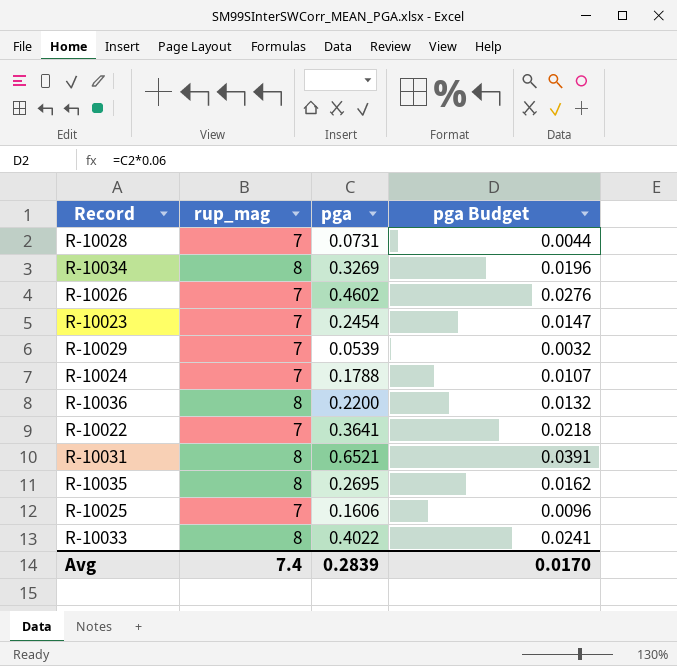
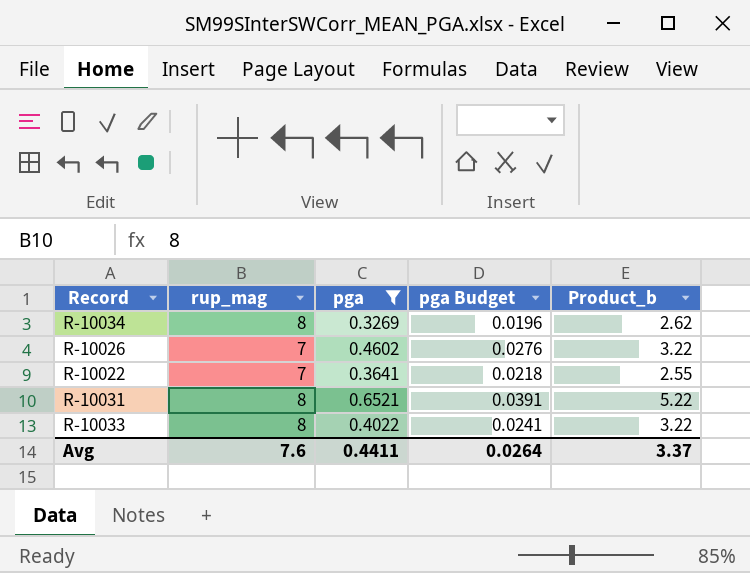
filter: none -> pga >= 0.3269
column Product_b | formula: none -> [rup_mag] * [pga]
Avg | rup_mag: 7.4 -> 7.6
Avg | pga: 0.2839 -> 0.4411
Avg | pga Budget: 0.0170 -> 0.0264

